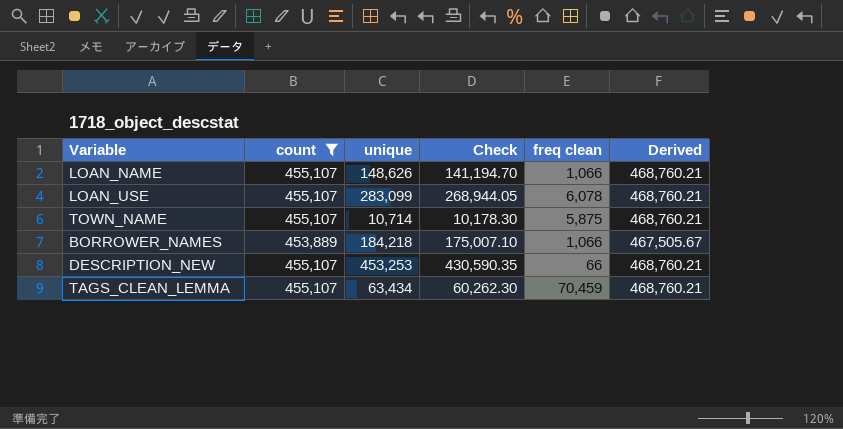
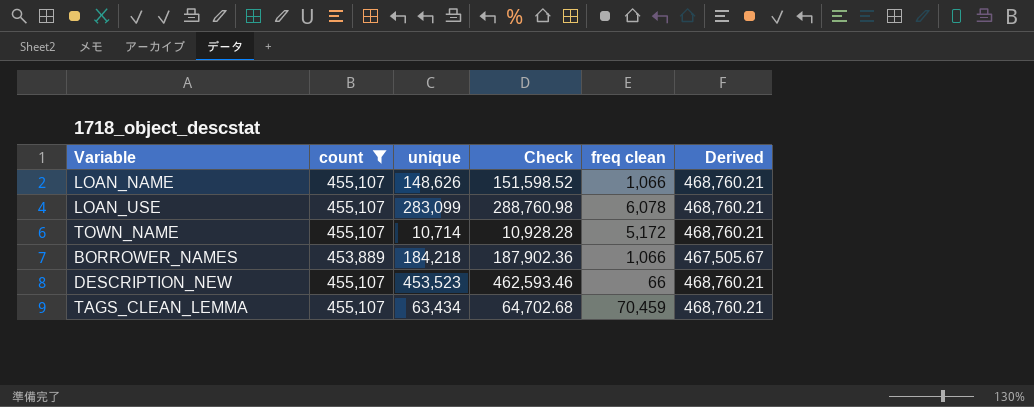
column Check | formula: [unique] * 0.95 -> [unique] * 1.02
TOWN_NAME | freq clean: 5,875 -> 5,172
DESCRIPTION_NEW | unique: 453,253 -> 453,523

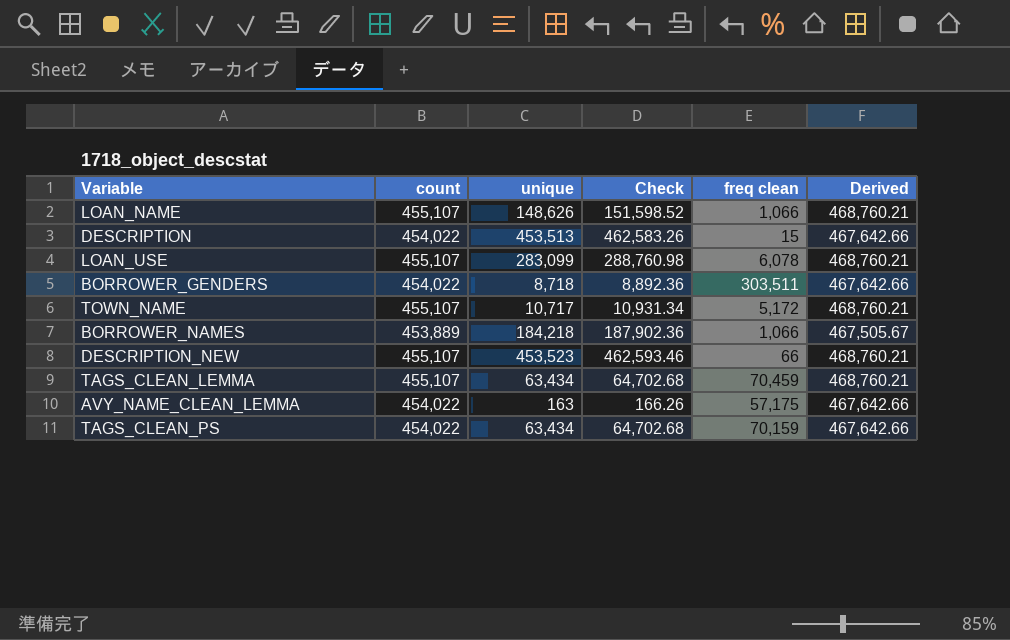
filter: count != 454,022 -> none
TOWN_NAME | unique: 10,714 -> 10,717
TOWN_NAME | Check: 10,928.28 -> 10,931.34

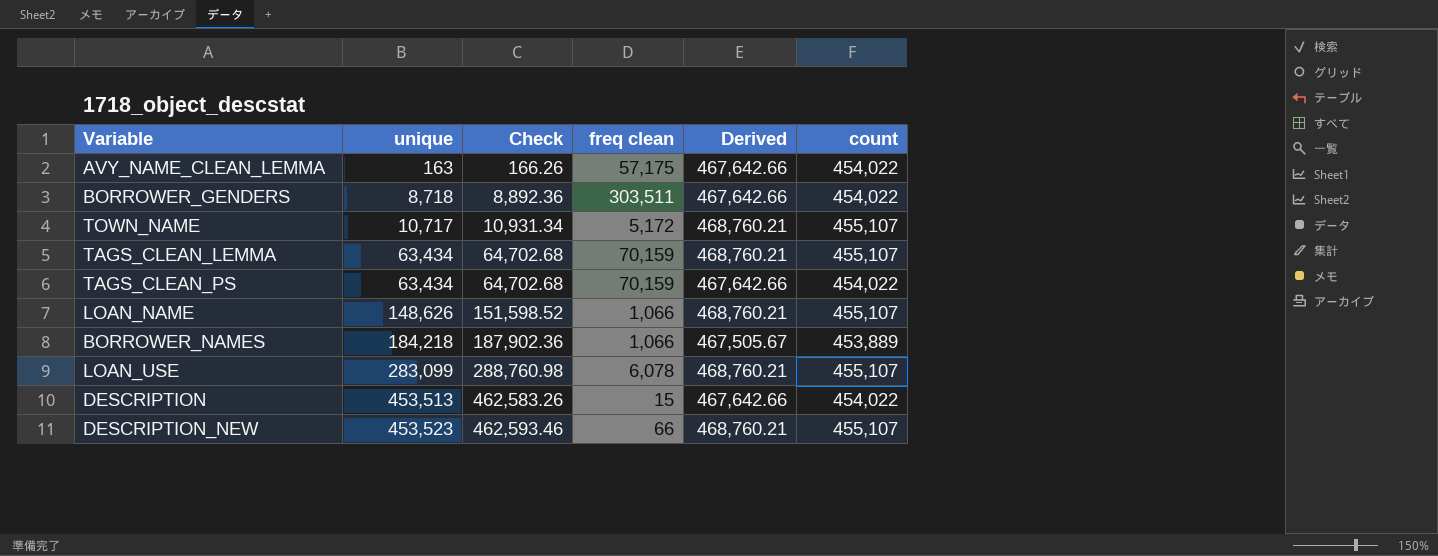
row order: none -> unique ascending
column count | position: 2 -> 6
TAGS_CLEAN_LEMMA | freq clean: 70,459 -> 70,159

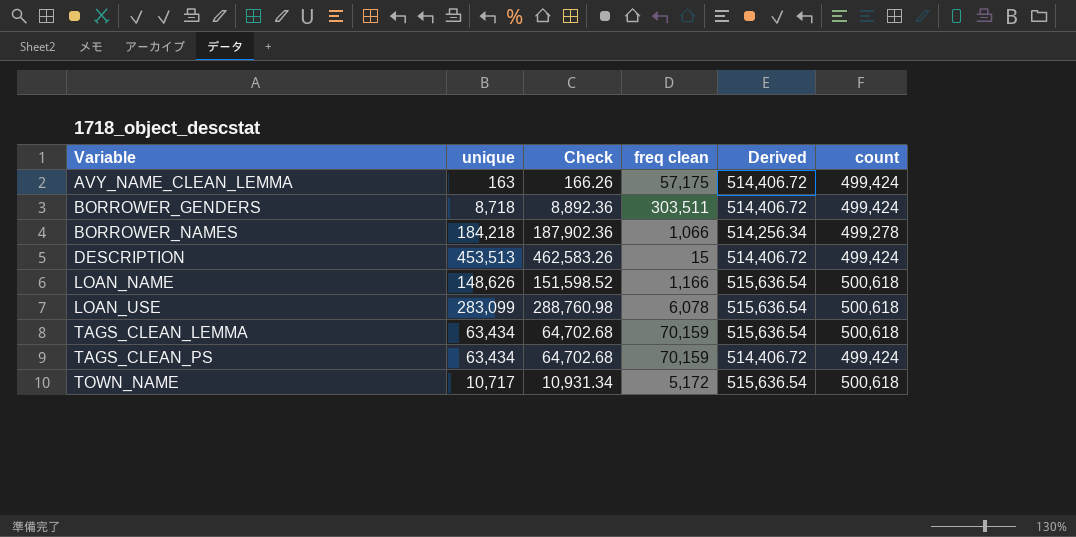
row order: unique ascending -> Variable ascending
row DESCRIPTION_NEW: 453,523 | 462,593.46 | 66 | 468,760.21 | 455,107 -> none
AVY_NAME_CLEAN_LEMMA | Derived: 467,642.66 -> 514,406.72
AVY_NAME_CLEAN_LEMMA | count: 454,022 -> 499,424
BORROWER_GENDERS | Derived: 467,642.66 -> 514,406.72
BORROWER_GENDERS | count: 454,022 -> 499,424
BORROWER_NAMES | Derived: 467,505.67 -> 514,256.34
BORROWER_NAMES | count: 453,889 -> 499,278
DESCRIPTION | Derived: 467,642.66 -> 514,406.72
DESCRIPTION | count: 454,022 -> 499,424
LOAN_NAME | freq clean: 1,066 -> 1,166
LOAN_NAME | Derived: 468,760.21 -> 515,636.54
LOAN_NAME | count: 455,107 -> 500,618
LOAN_USE | Derived: 468,760.21 -> 515,636.54
LOAN_USE | count: 455,107 -> 500,618
TAGS_CLEAN_LEMMA | Derived: 468,760.21 -> 515,636.54
TAGS_CLEAN_LEMMA | count: 455,107 -> 500,618
TAGS_CLEAN_PS | Derived: 467,642.66 -> 514,406.72
TAGS_CLEAN_PS | count: 454,022 -> 499,424
TOWN_NAME | Derived: 468,760.21 -> 515,636.54
TOWN_NAME | count: 455,107 -> 500,618

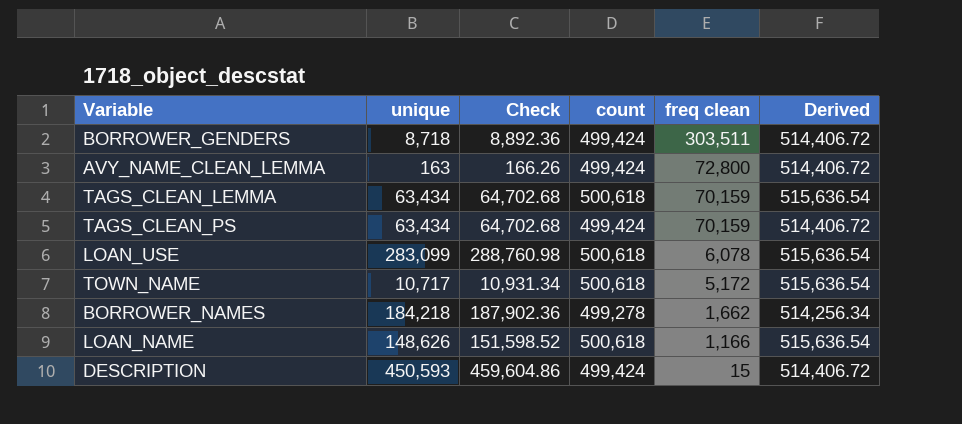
row order: Variable ascending -> freq clean descending
column count | position: 6 -> 4
AVY_NAME_CLEAN_LEMMA | freq clean: 57,175 -> 72,800
BORROWER_NAMES | freq clean: 1,066 -> 1,662
DESCRIPTION | unique: 453,513 -> 450,593
DESCRIPTION | Check: 462,583.26 -> 459,604.86

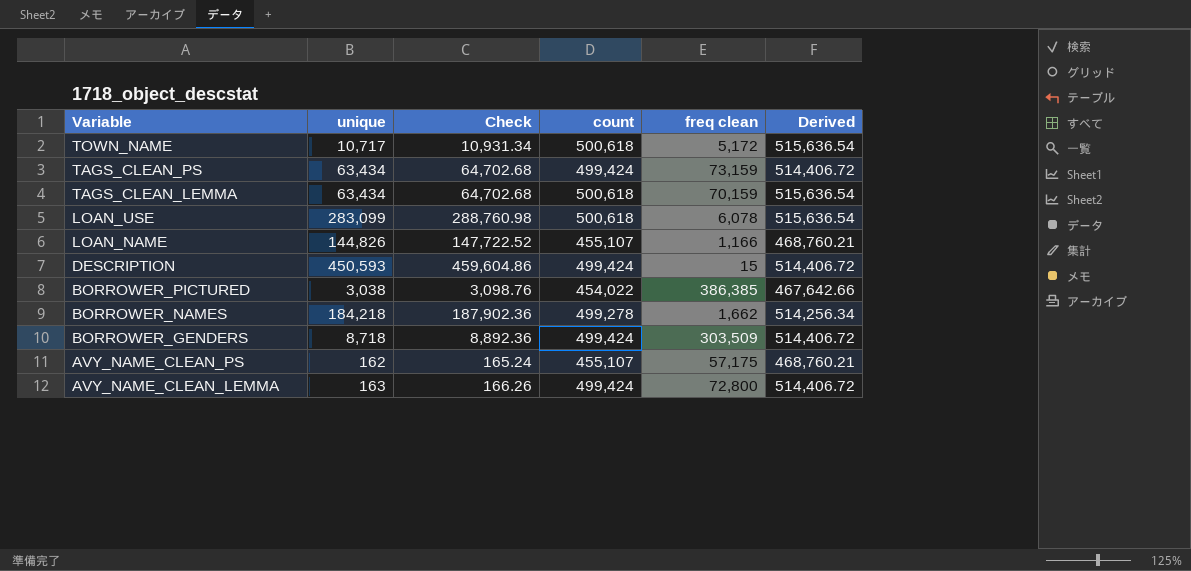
row order: freq clean descending -> Variable descending
TAGS_CLEAN_PS | freq clean: 70,159 -> 73,159
LOAN_NAME | unique: 148,626 -> 144,826
LOAN_NAME | Check: 151,598.52 -> 147,722.52
LOAN_NAME | count: 500,618 -> 455,107
LOAN_NAME | Derived: 515,636.54 -> 468,760.21
row BORROWER_PICTURED: none -> 3,038 | 3,098.76 | 454,022 | 386,385 | 467,642.66
BORROWER_GENDERS | freq clean: 303,511 -> 303,509
row AVY_NAME_CLEAN_PS: none -> 162 | 165.24 | 455,107 | 57,175 | 468,760.21

